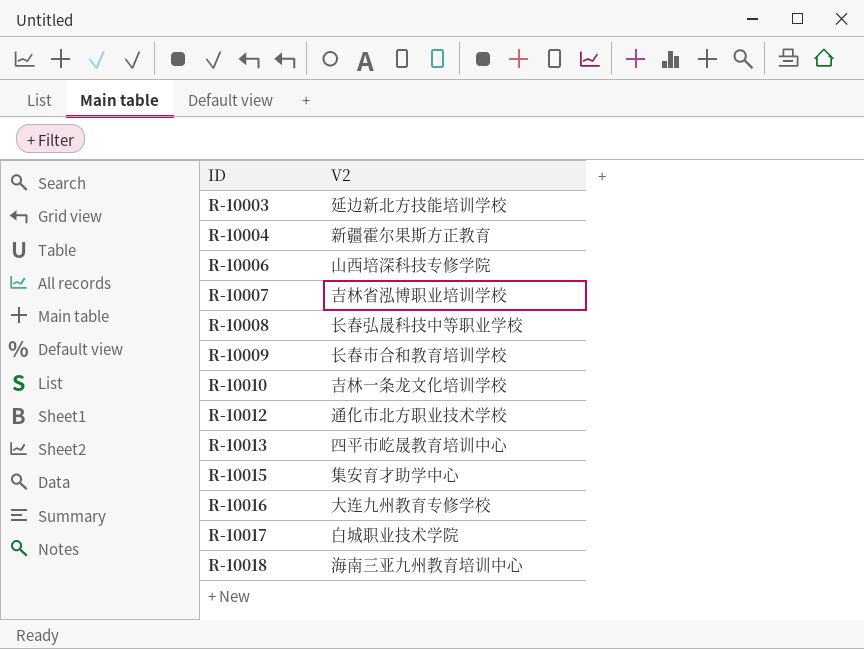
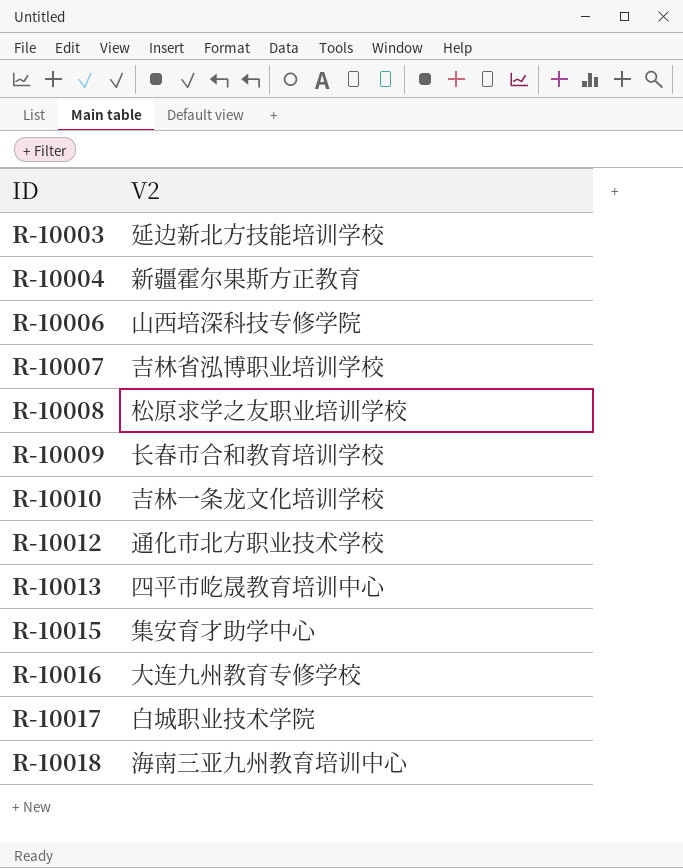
R-10008 | V2: 长春弘晟科技中等职业学校 -> 松原求学之友职业培训学校

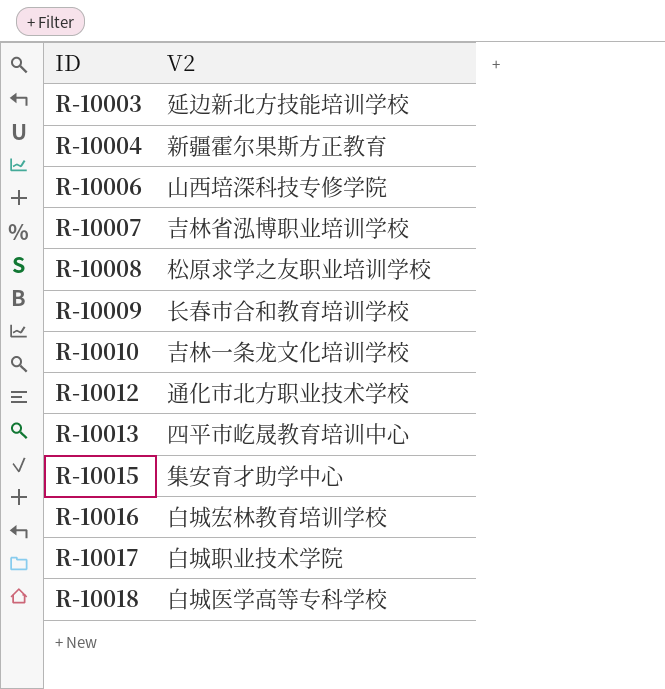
R-10016 | V2: 大连九州教育专修学校 -> 白城宏林教育培训学校
R-10018 | V2: 海南三亚九州教育培训中心 -> 白城医学高等专科学校

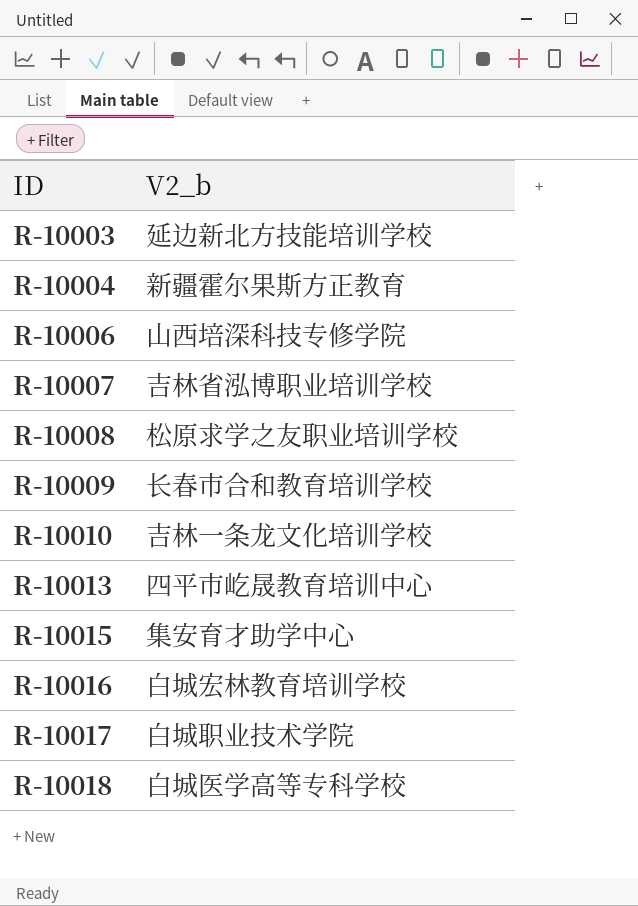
column name: V2 -> V2_b
row R-10012: 通化市北方职业技术学校 -> none

